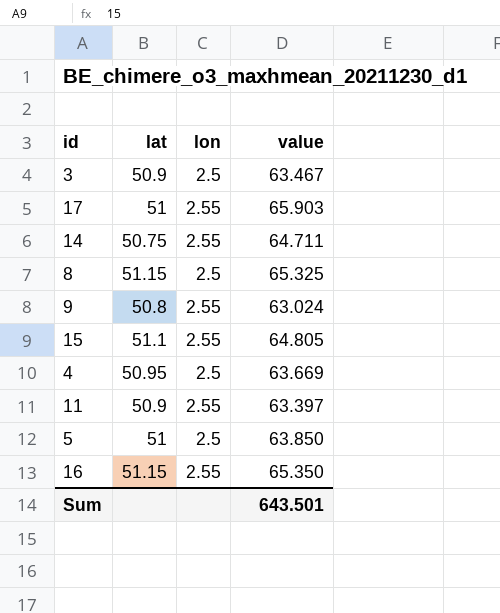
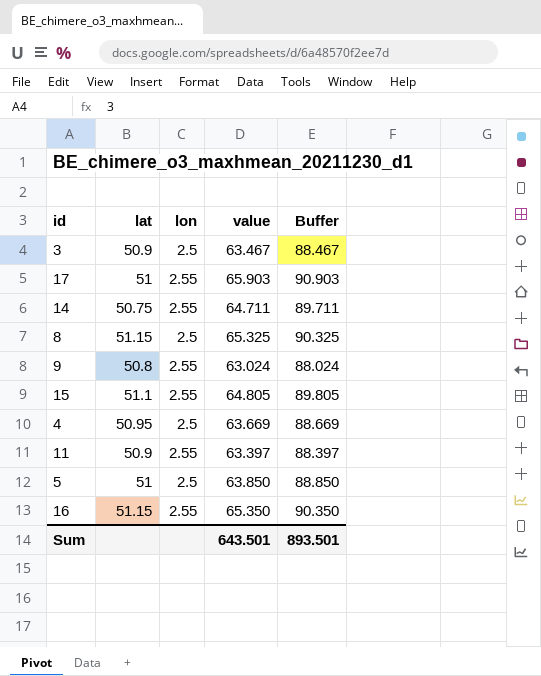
column Buffer | formula: none -> [value] + 25

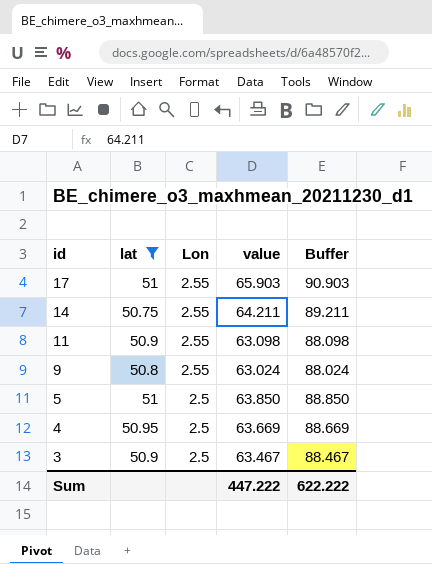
filter: none -> lat <= 51
row order: none -> id descending
column name: lon -> Lon
14 | value: 64.711 -> 64.211
14 | Buffer: 89.711 -> 89.211
11 | value: 63.397 -> 63.098
11 | Buffer: 88.397 -> 88.098
Sum | value: 643.501 -> 447.222
Sum | Buffer: 893.501 -> 622.222

